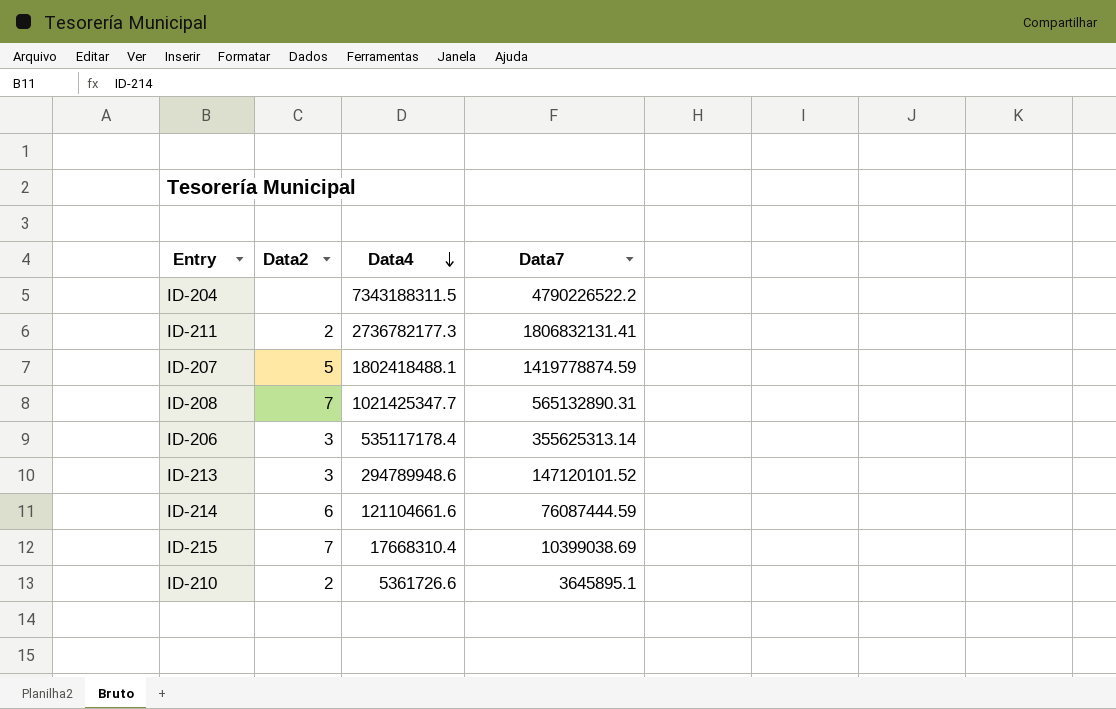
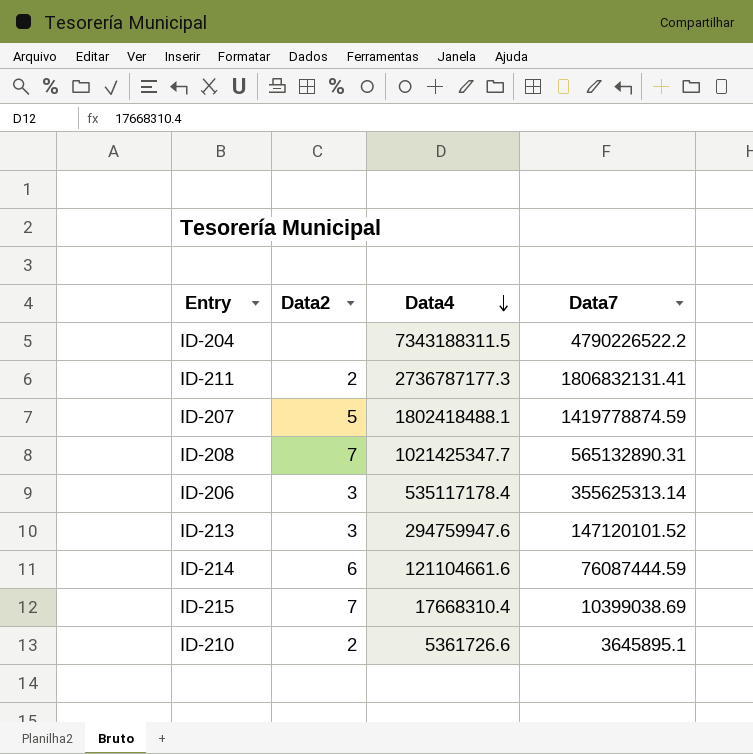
ID-211 | Data4: 2736782177.3 -> 2736787177.3
ID-213 | Data4: 294789948.6 -> 294759947.6

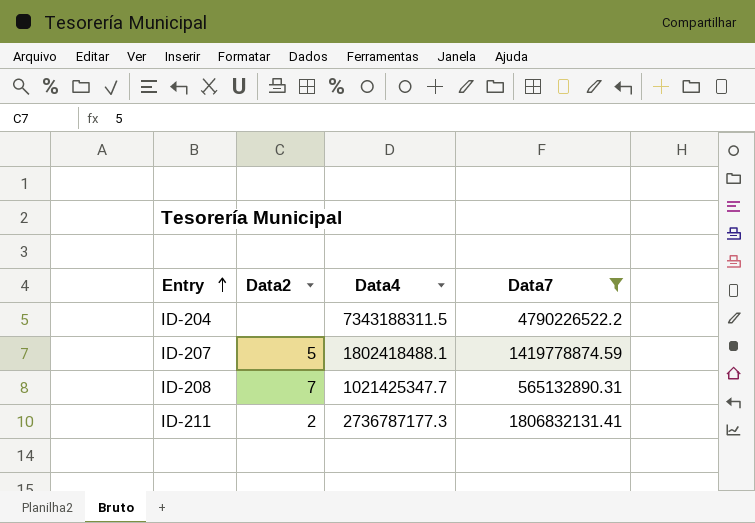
filter: none -> Data7 >= 565132890.31
row order: Data4 descending -> Entry ascending

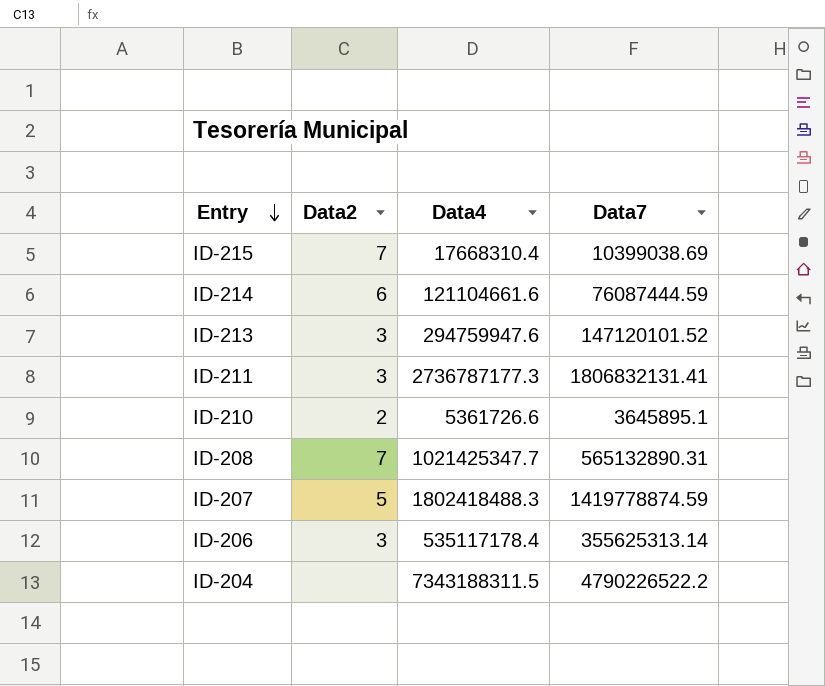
filter: Data7 >= 565132890.31 -> none
row order: Entry ascending -> Entry descending
ID-211 | Data2: 2 -> 3
ID-207 | Data4: 1802418488.1 -> 1802418488.3

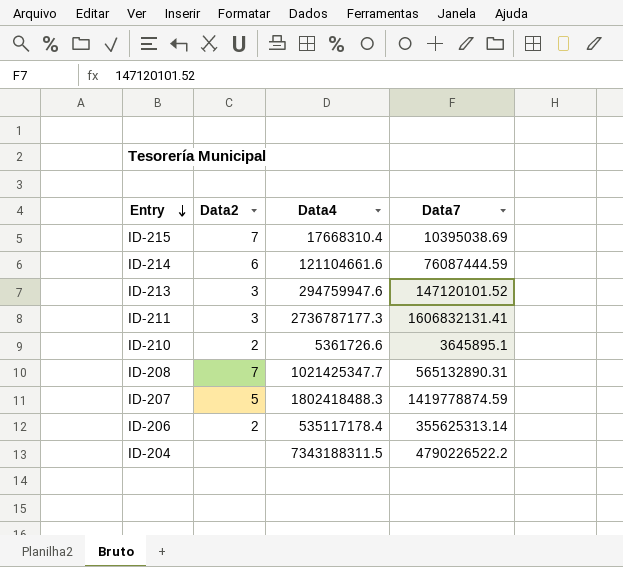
ID-215 | Data7: 10399038.69 -> 10395038.69
ID-211 | Data7: 1806832131.41 -> 1606832131.41
ID-206 | Data2: 3 -> 2

